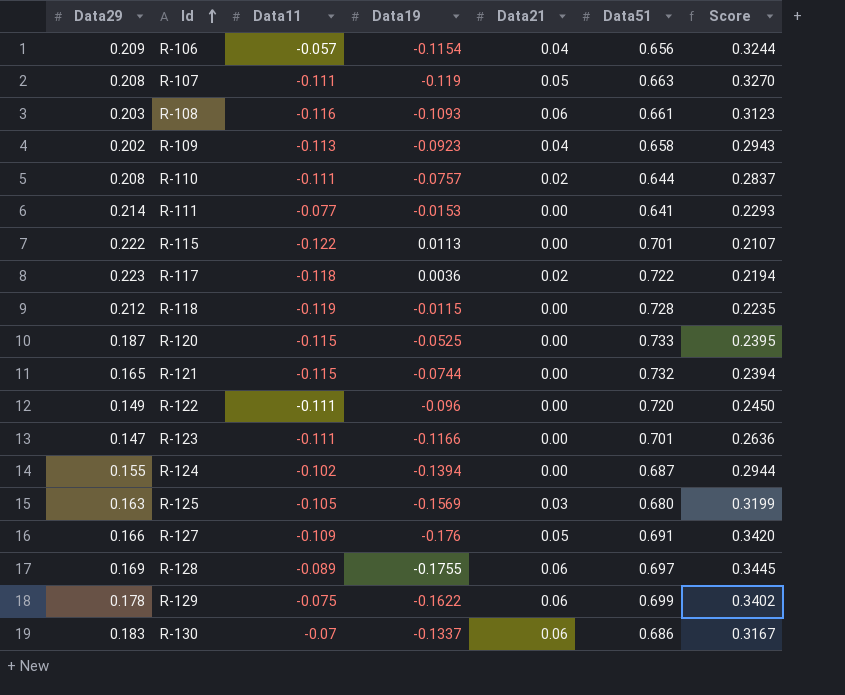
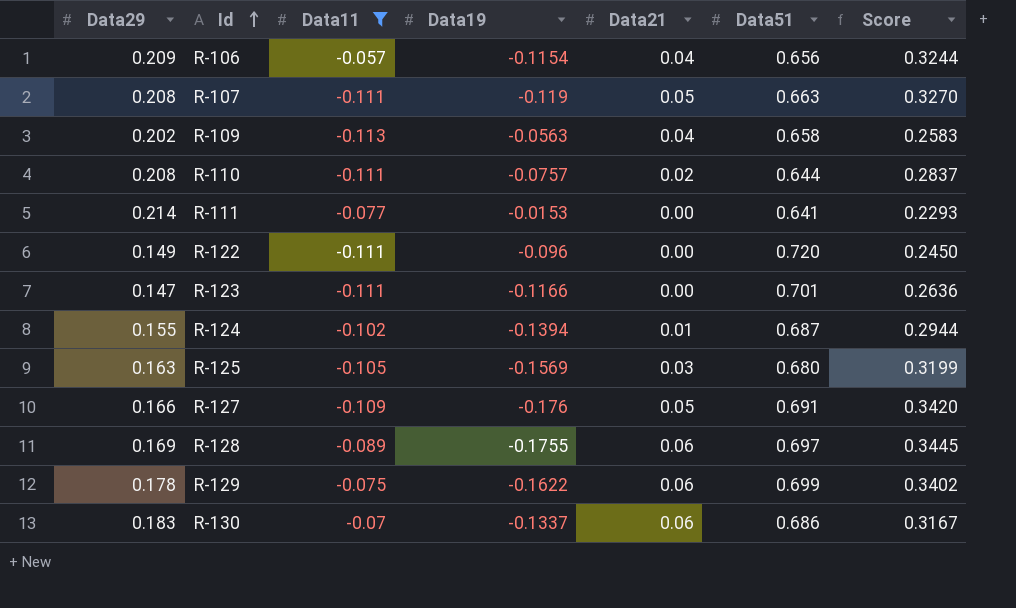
filter: none -> Data11 >= -0.113
R-109 | Data19: -0.0923 -> -0.0563
R-109 | Score: 0.2943 -> 0.2583
R-124 | Data21: 0.00 -> 0.01

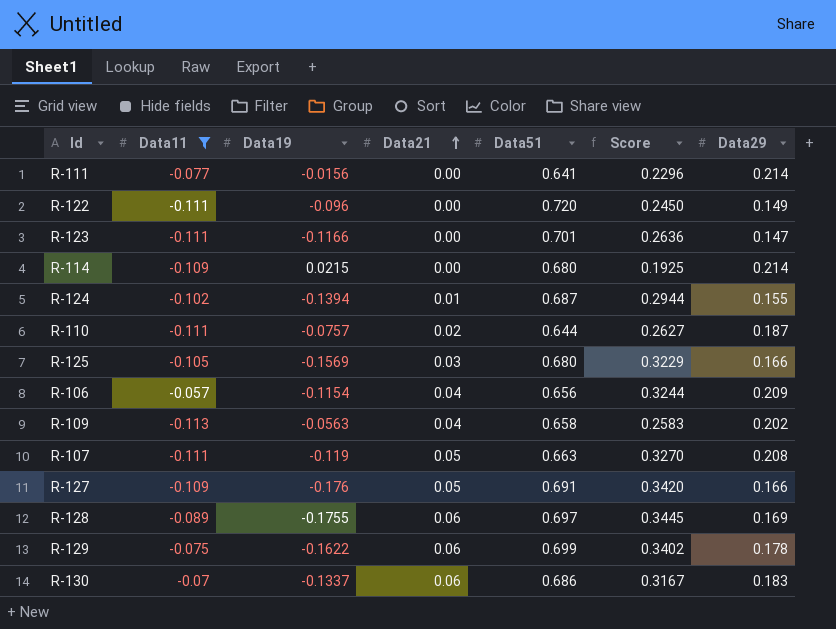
row order: Id ascending -> Data21 ascending
column Data29 | position: 1 -> 7
R-111 | Data19: -0.0153 -> -0.0156
R-111 | Score: 0.2293 -> 0.2296
row R-114: none -> -0.109 | 0.0215 | 0.00 | 0.680 | 0.1925 | 0.214
R-110 | Score: 0.2837 -> 0.2627
R-110 | Data29: 0.208 -> 0.187
R-125 | Score: 0.3199 -> 0.3229
R-125 | Data29: 0.163 -> 0.166

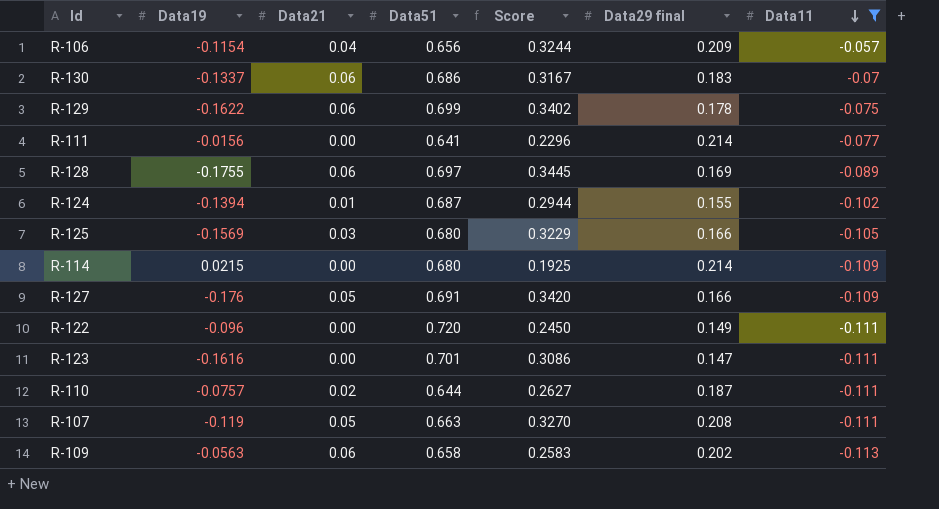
row order: Data21 ascending -> Data11 descending
column name: Data29 -> Data29 final
column Data11 | position: 2 -> 7
R-123 | Data19: -0.1166 -> -0.1616
R-123 | Score: 0.2636 -> 0.3086
R-109 | Data21: 0.04 -> 0.06

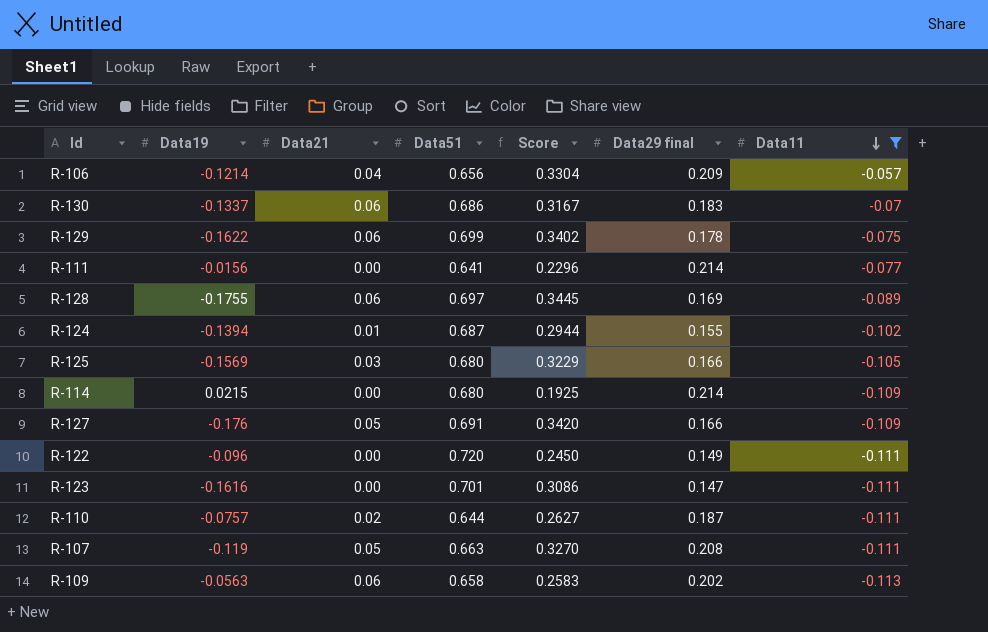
R-106 | Data19: -0.1154 -> -0.1214
R-106 | Score: 0.3244 -> 0.3304

